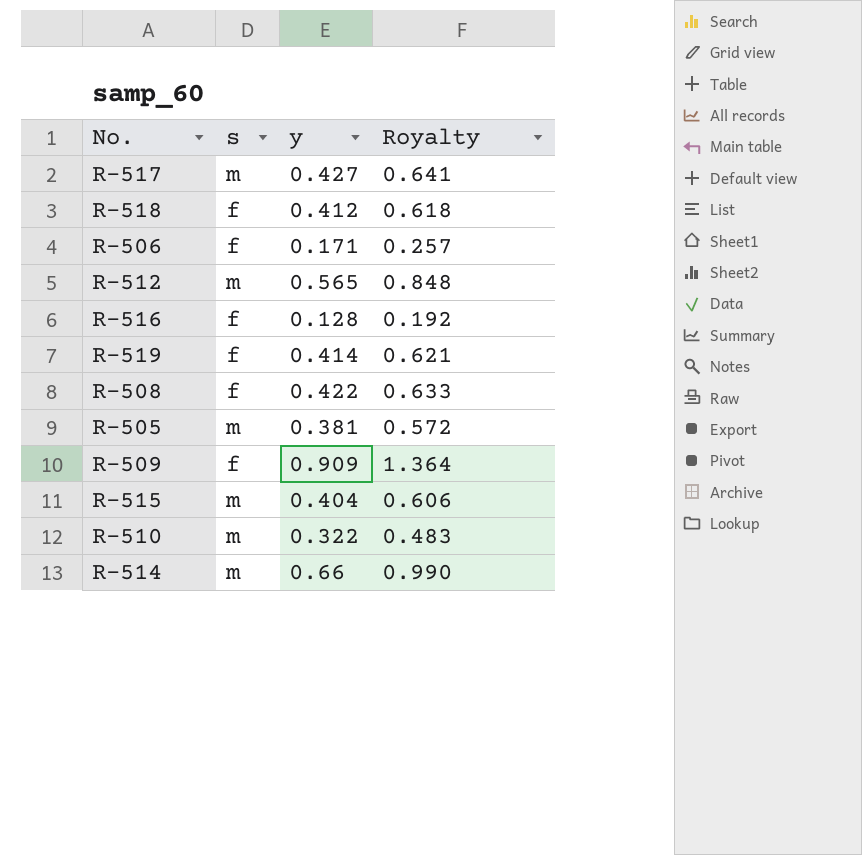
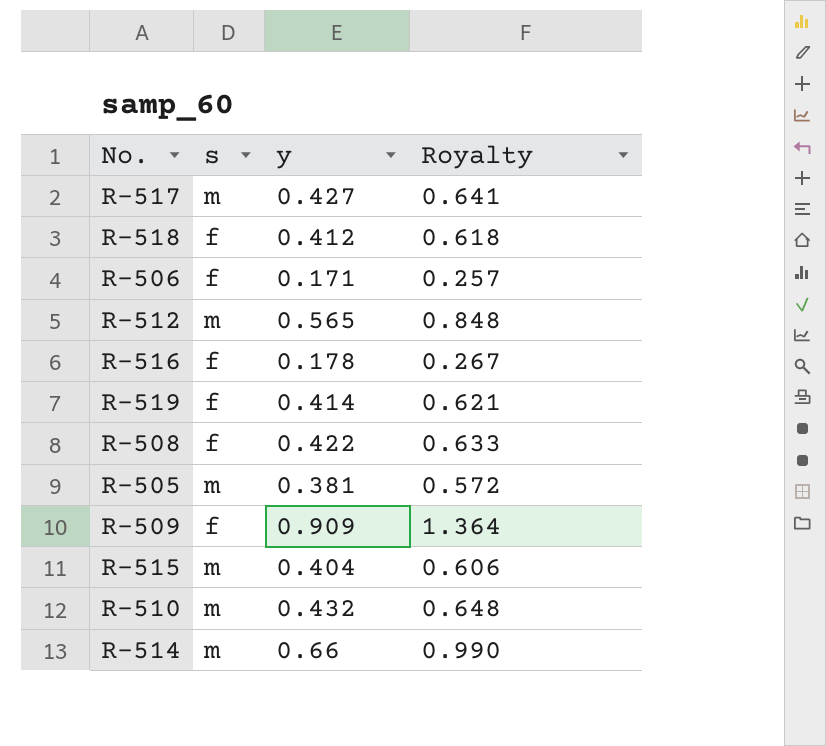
R-516 | y: 0.128 -> 0.178
R-516 | Royalty: 0.192 -> 0.267
R-510 | y: 0.322 -> 0.432
R-510 | Royalty: 0.483 -> 0.648

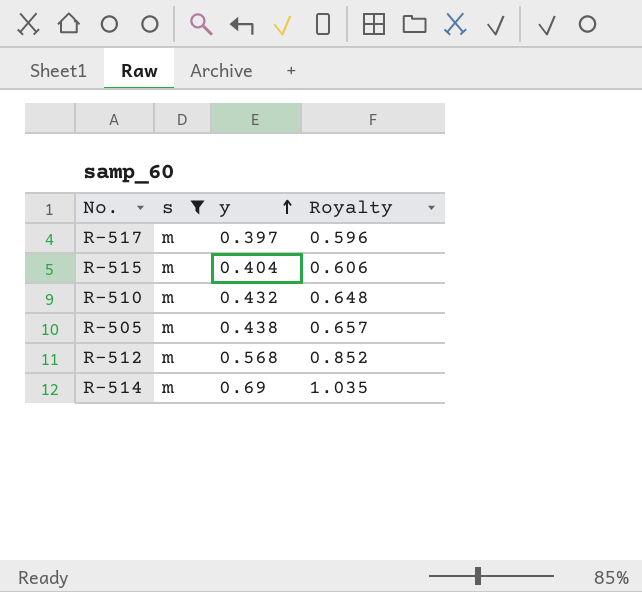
filter: none -> s = m
row order: none -> y ascending
R-517 | y: 0.427 -> 0.397
R-517 | Royalty: 0.641 -> 0.596
R-505 | y: 0.381 -> 0.438
R-505 | Royalty: 0.572 -> 0.657
R-512 | y: 0.565 -> 0.568
R-512 | Royalty: 0.848 -> 0.852
R-514 | y: 0.66 -> 0.69
R-514 | Royalty: 0.990 -> 1.035

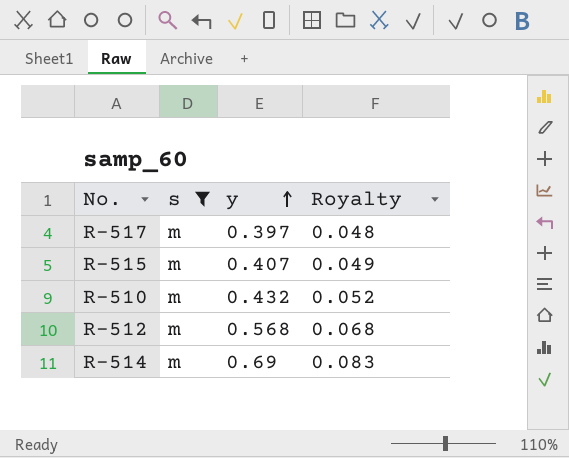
column Royalty | formula: [y] * 1.5 -> [y] * 0.12
row R-505: m | 0.438 | 0.657 -> none
R-515 | y: 0.404 -> 0.407

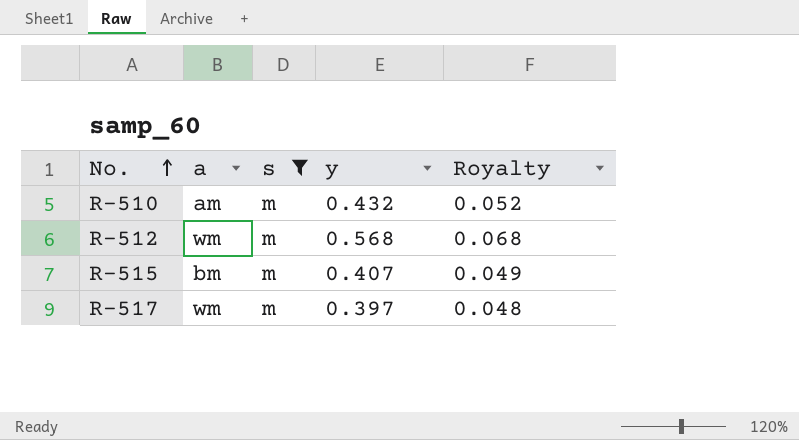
row order: y ascending -> No. ascending
column a | position: none -> 2
row R-514: m | 0.69 | 0.083 -> none

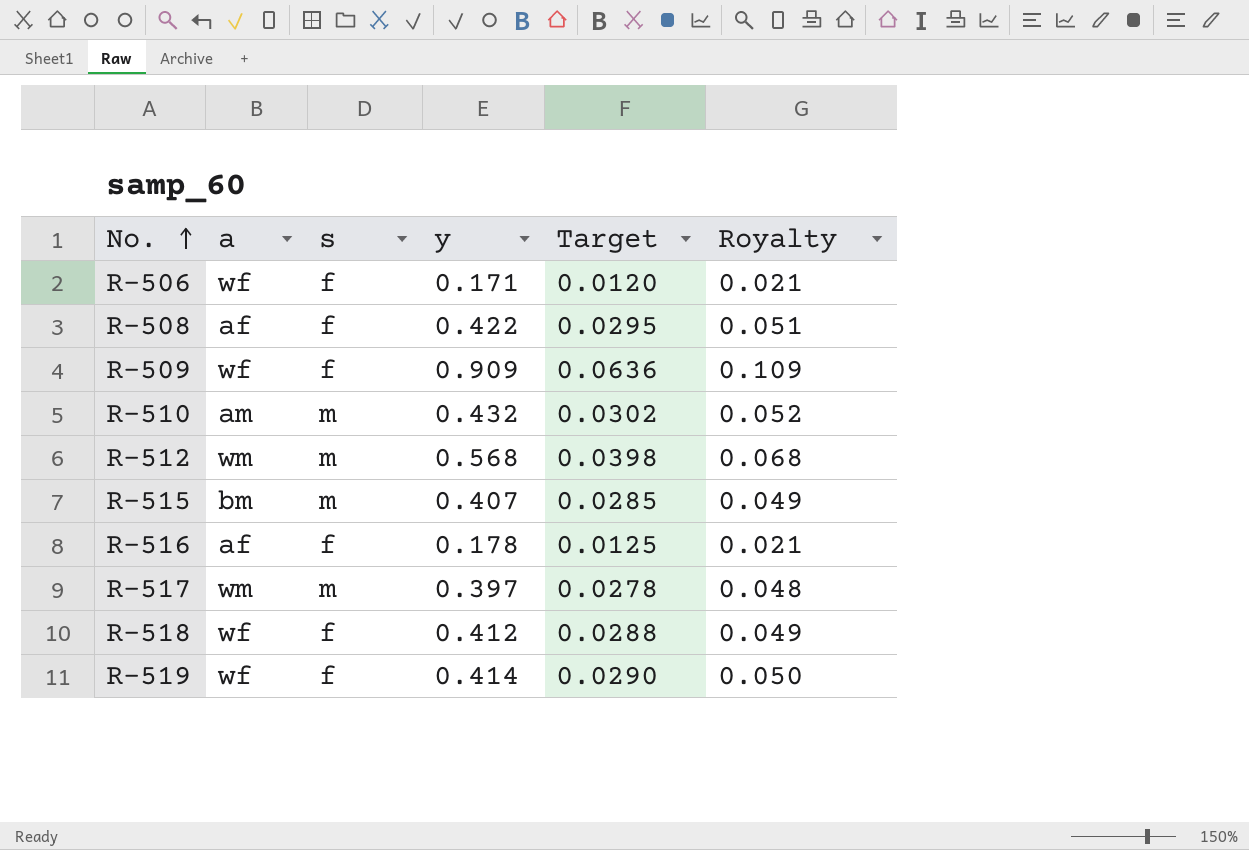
filter: s = m -> none
column Target | formula: none -> [y] * 0.07

